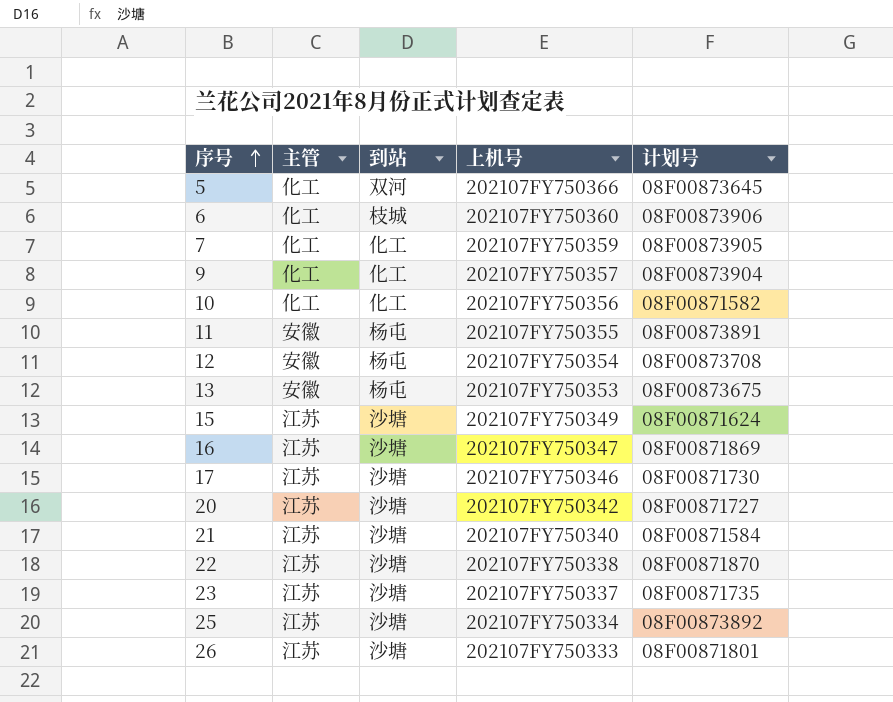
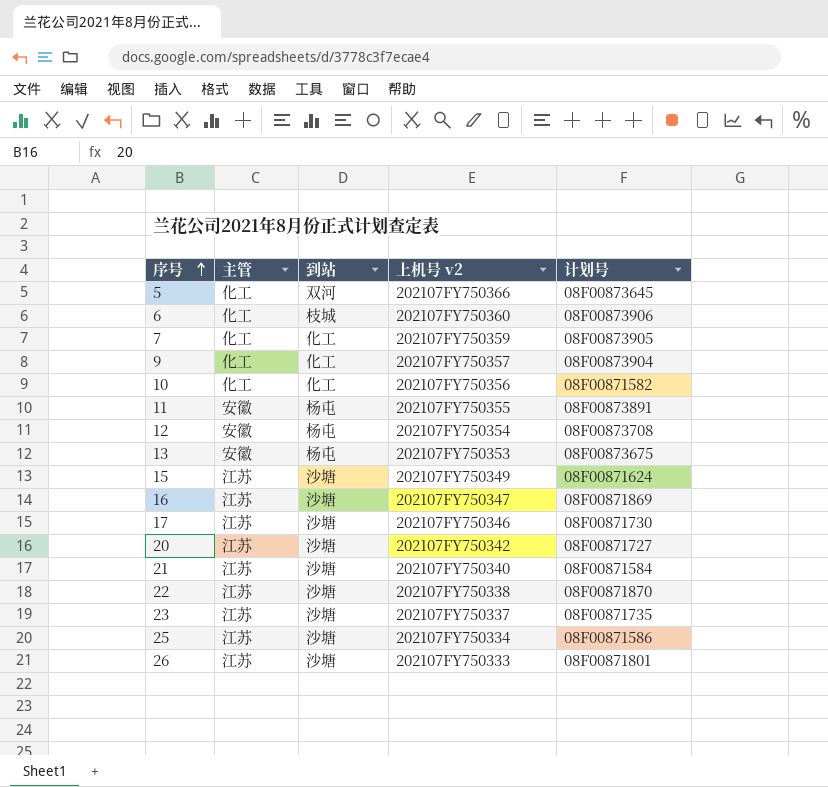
column name: 上机号 -> 上机号 v2
25 | 计划号: 08F00873892 -> 08F00871586

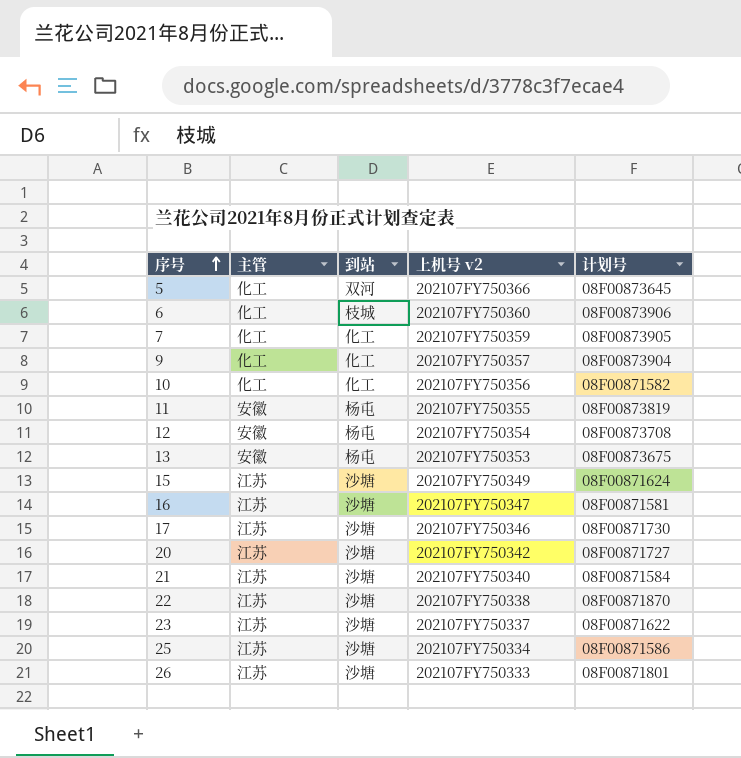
11 | 计划号: 08F00873891 -> 08F00873819
16 | 计划号: 08F00871869 -> 08F00871581
23 | 计划号: 08F00871735 -> 08F00871622

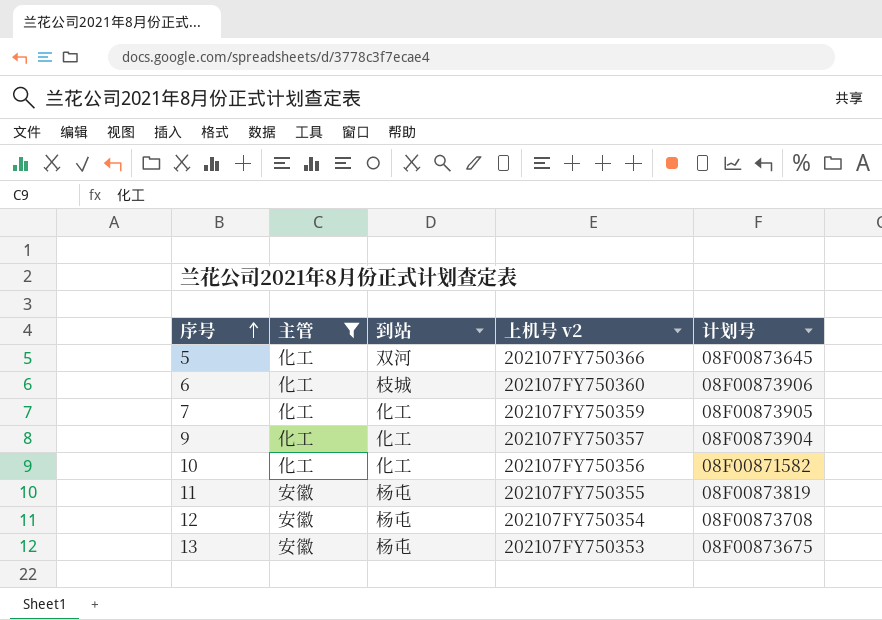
filter: none -> 主管 != 江苏

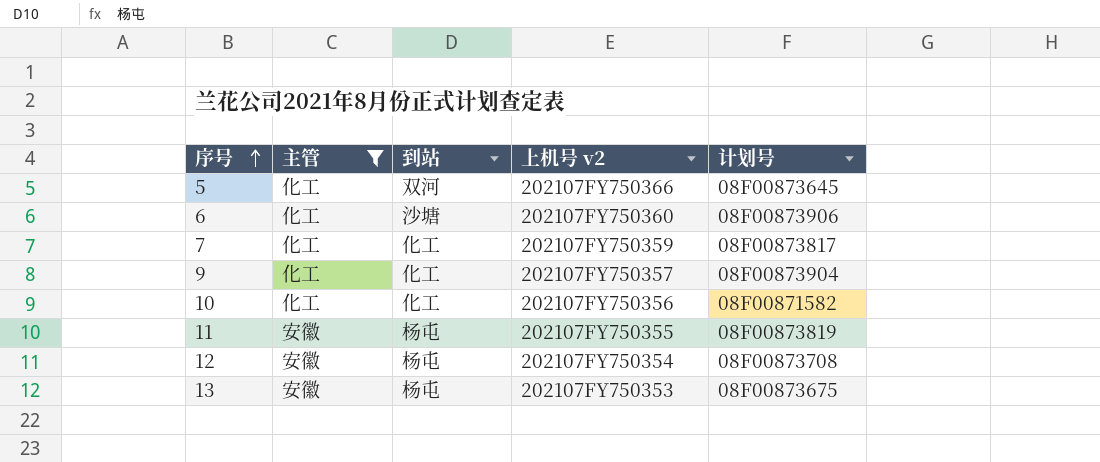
6 | 到站: 枝城 -> 沙塘
7 | 计划号: 08F00873905 -> 08F00873817

